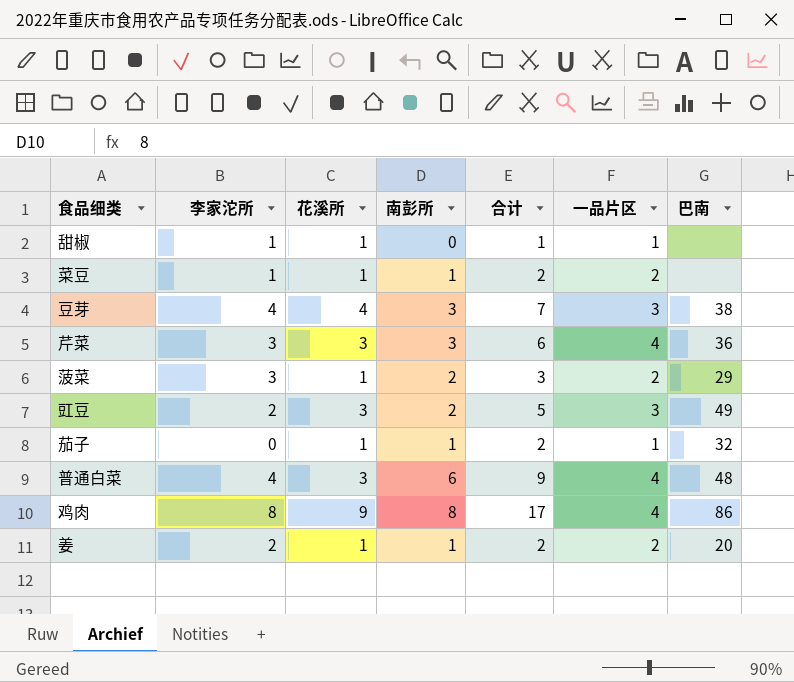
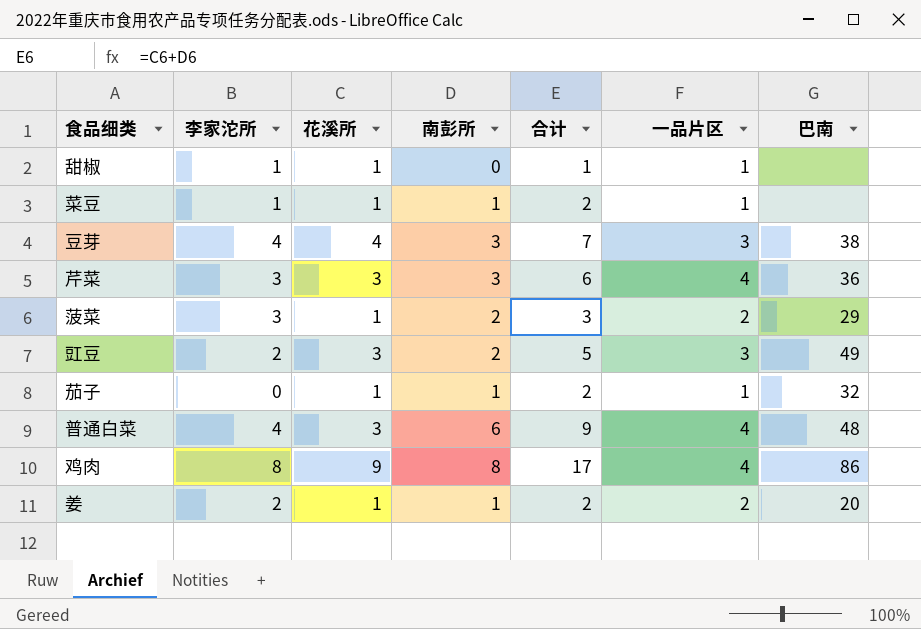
菜豆 | 一品片区: 2 -> 1

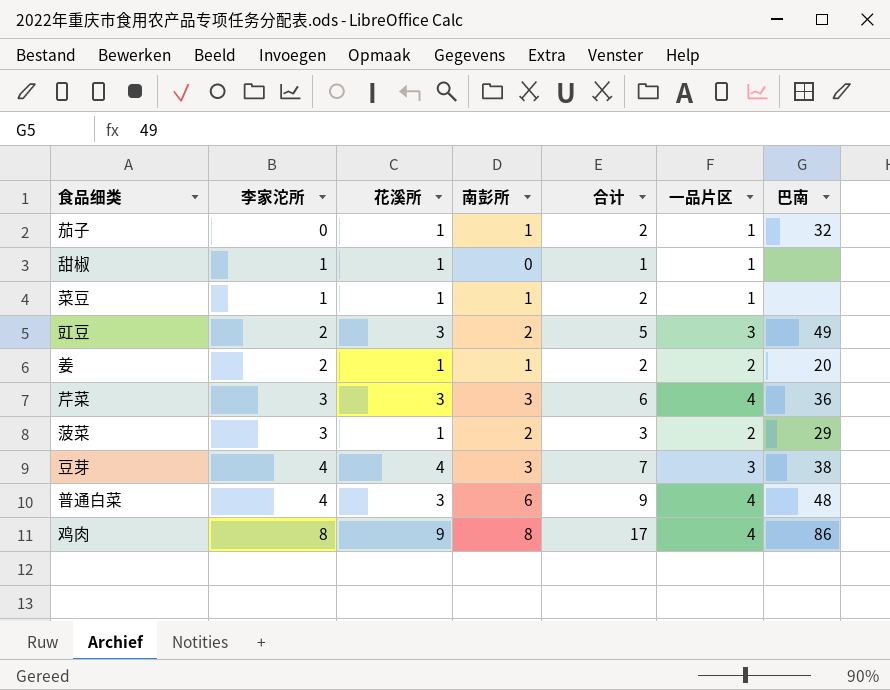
row order: none -> 李家沱所 ascending

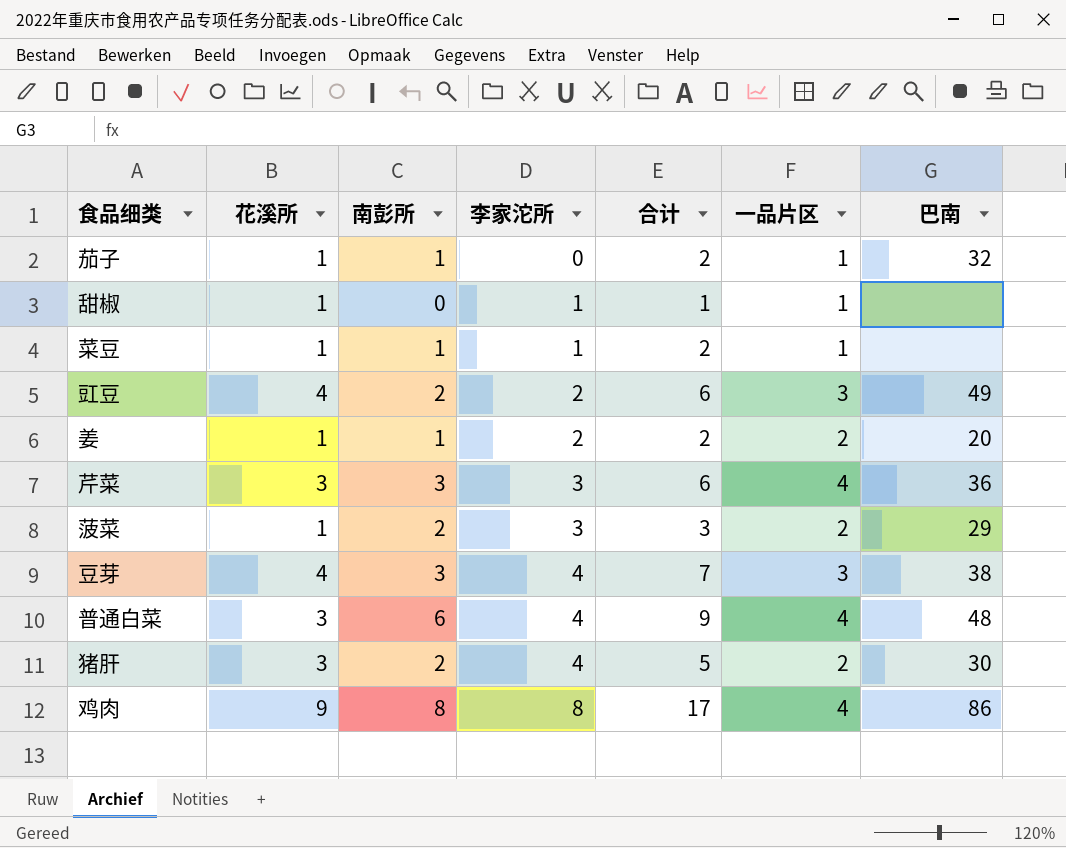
column 李家沱所 | position: 2 -> 4
豇豆 | 花溪所: 3 -> 4
豇豆 | 合计: 5 -> 6
row 猪肝: none -> 3 | 2 | 4 | 5 | 2 | 30

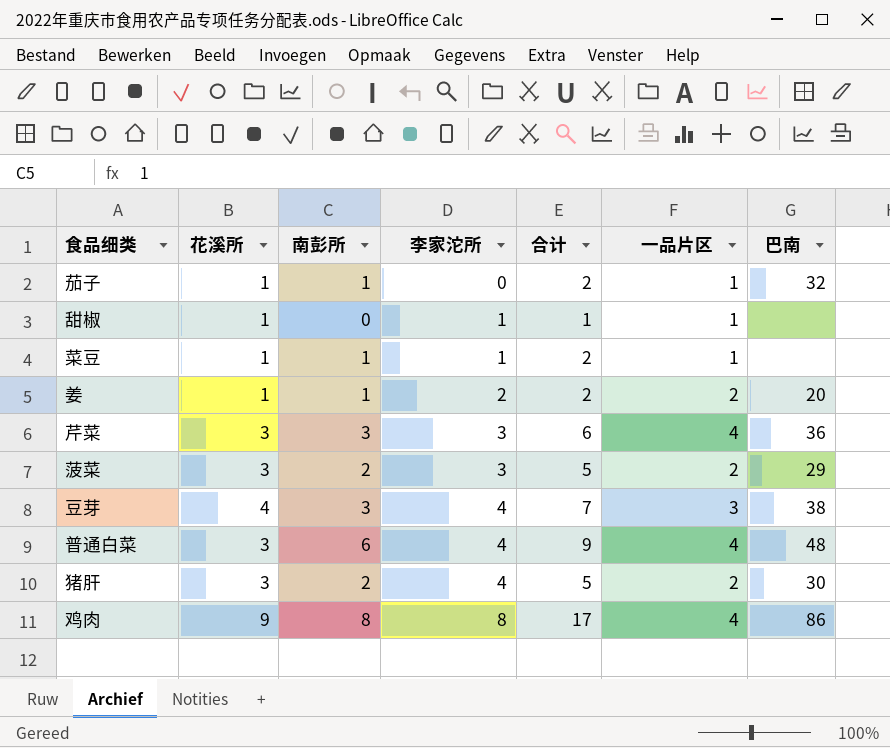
row 豇豆: 4 | 2 | 2 | 6 | 3 | 49 -> none
菠菜 | 花溪所: 1 -> 3
菠菜 | 合计: 3 -> 5

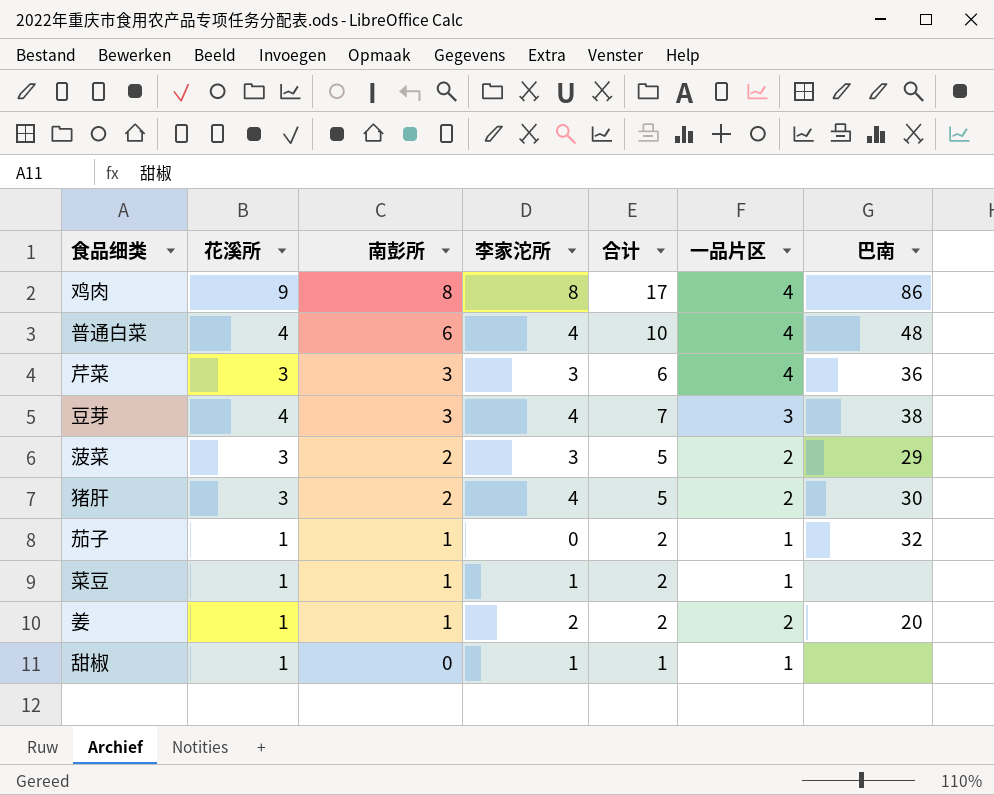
row order: 李家沱所 ascending -> 南彭所 descending
普通白菜 | 花溪所: 3 -> 4
普通白菜 | 合计: 9 -> 10

